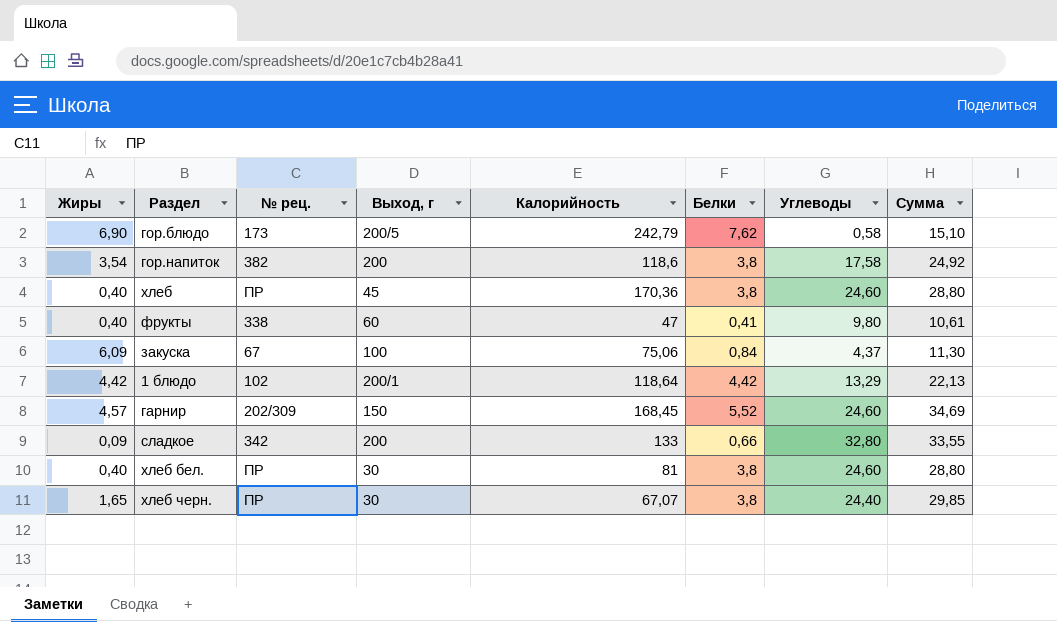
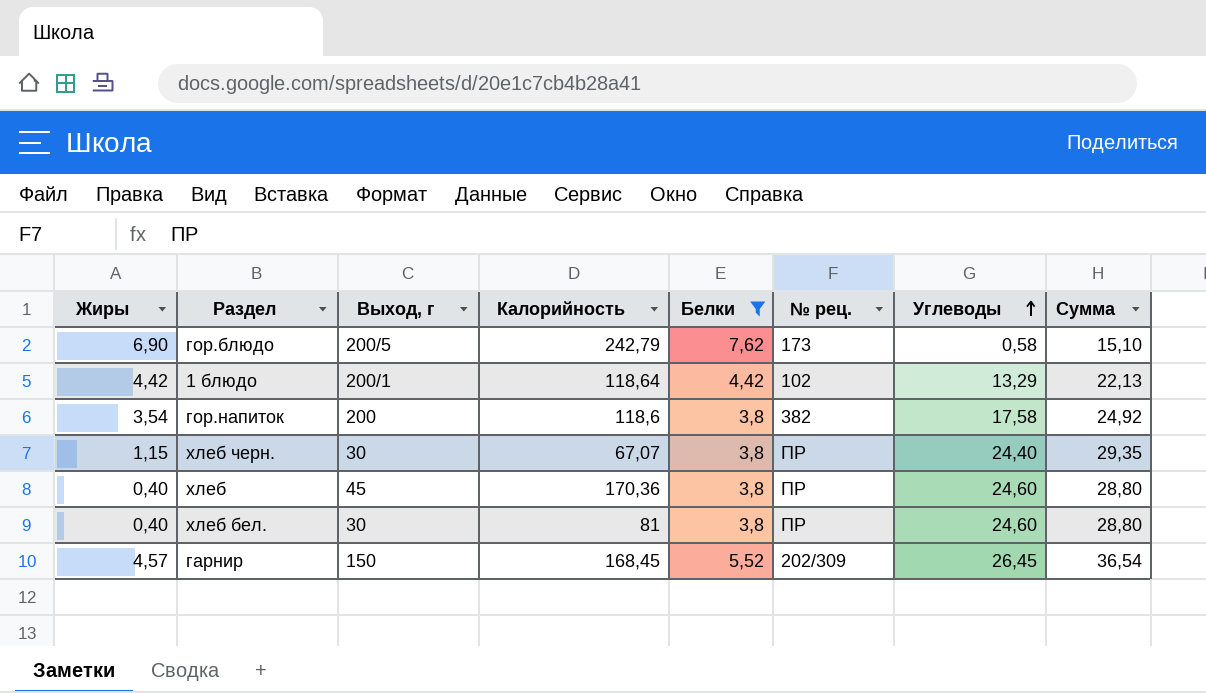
filter: none -> Белки >= 3,8
row order: none -> Углеводы ascending
column № рец. | position: 3 -> 6
хлеб черн. | Жиры: 1,65 -> 1,15
хлеб черн. | Сумма: 29,85 -> 29,35
гарнир | Углеводы: 24,60 -> 26,45
гарнир | Сумма: 34,69 -> 36,54

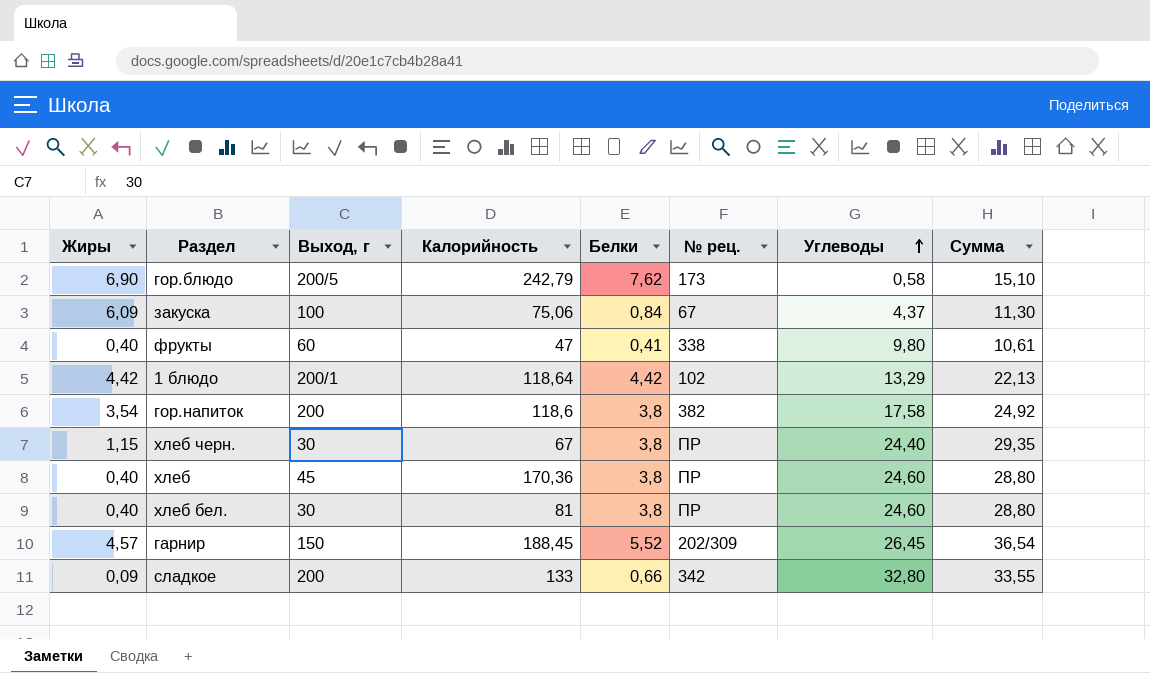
filter: Белки >= 3,8 -> none
хлеб черн. | Калорийность: 67,07 -> 67
гарнир | Калорийность: 168,45 -> 188,45

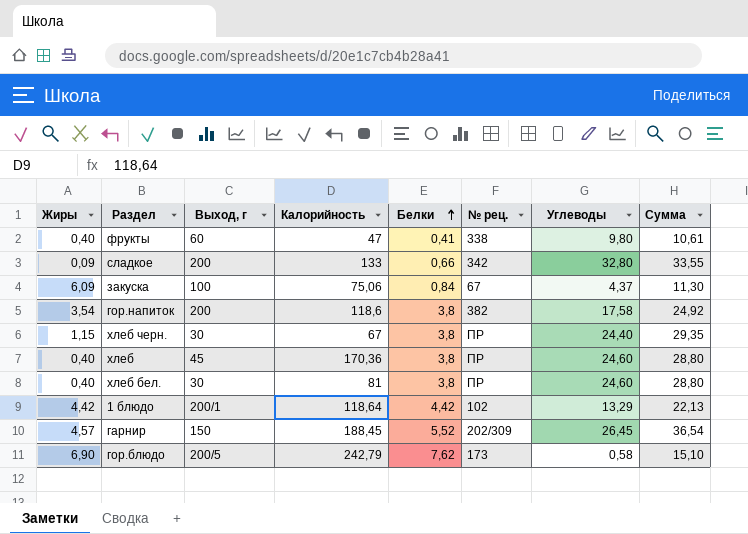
row order: Углеводы ascending -> Белки ascending

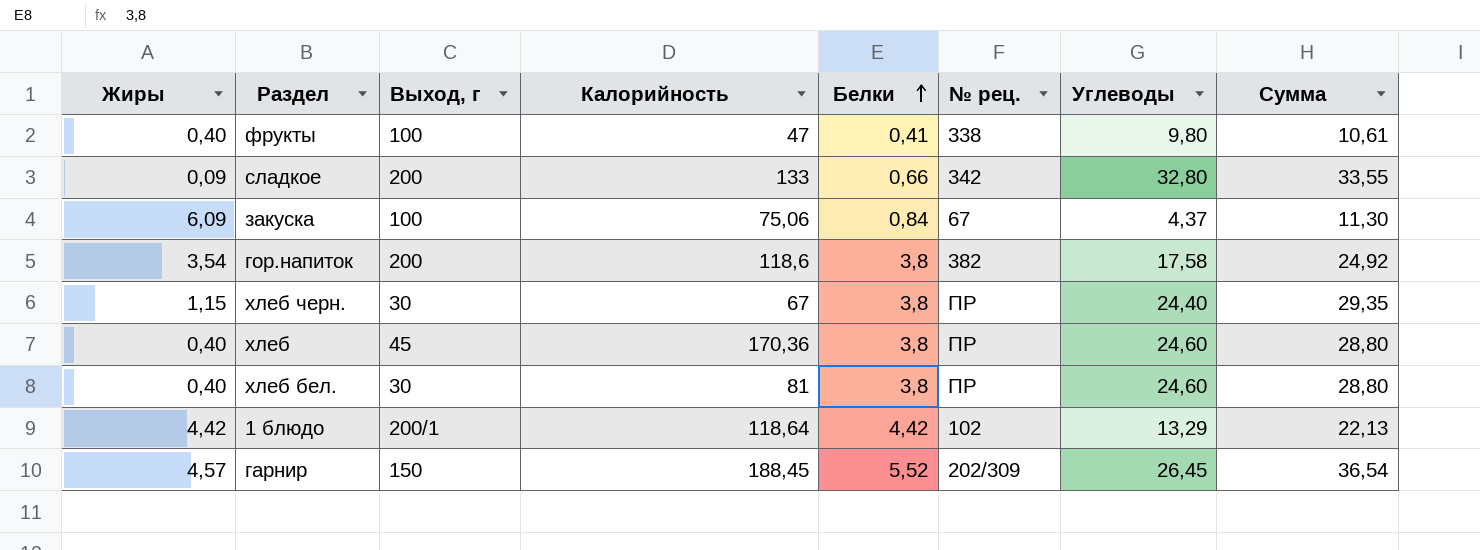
row гор.блюдо: 6,90 | 200/5 | 242,79 | 7,62 | 173 | 0,58 | 15,10 -> none
фрукты | Выход, г: 60 -> 100

